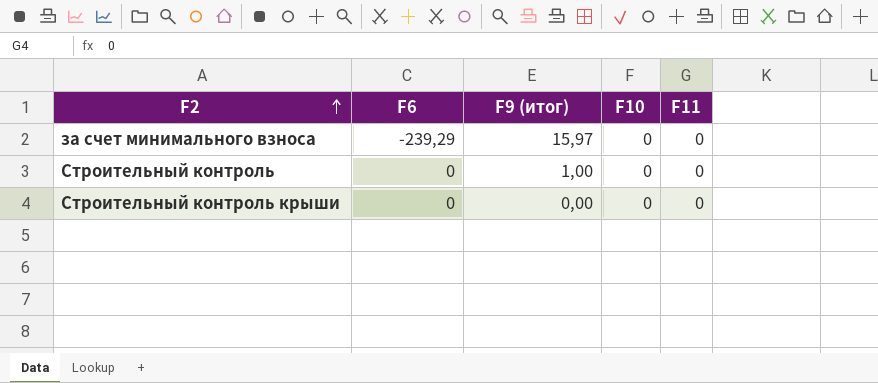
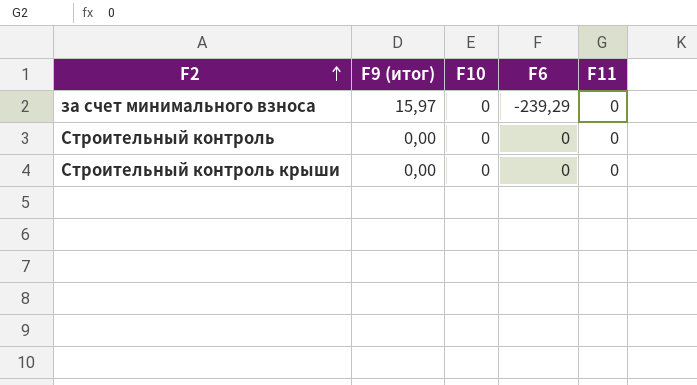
column F6 | position: 2 -> 4
Строительный контроль | F9 (итог): 1,00 -> 0,00

